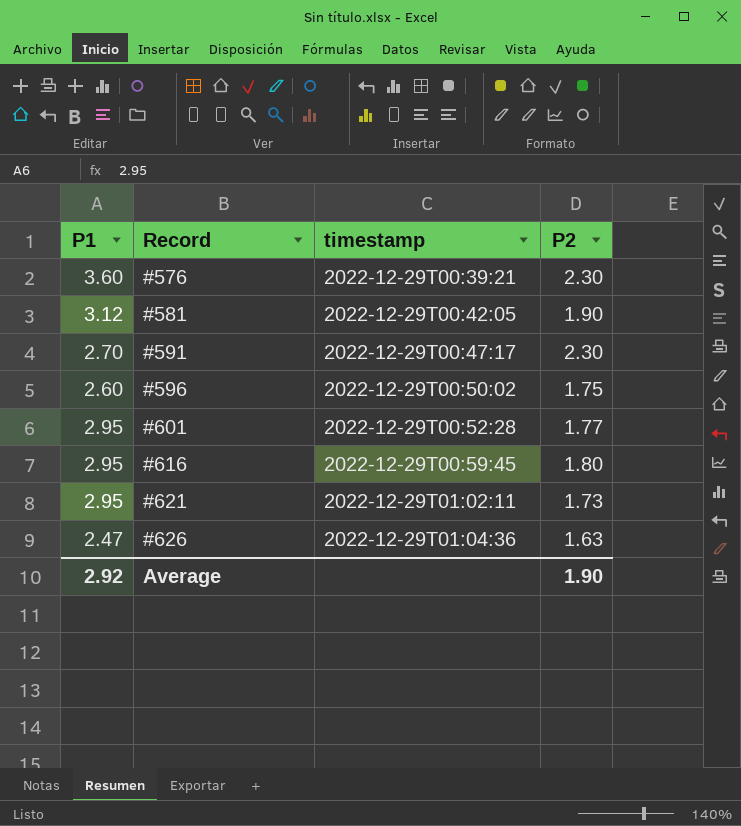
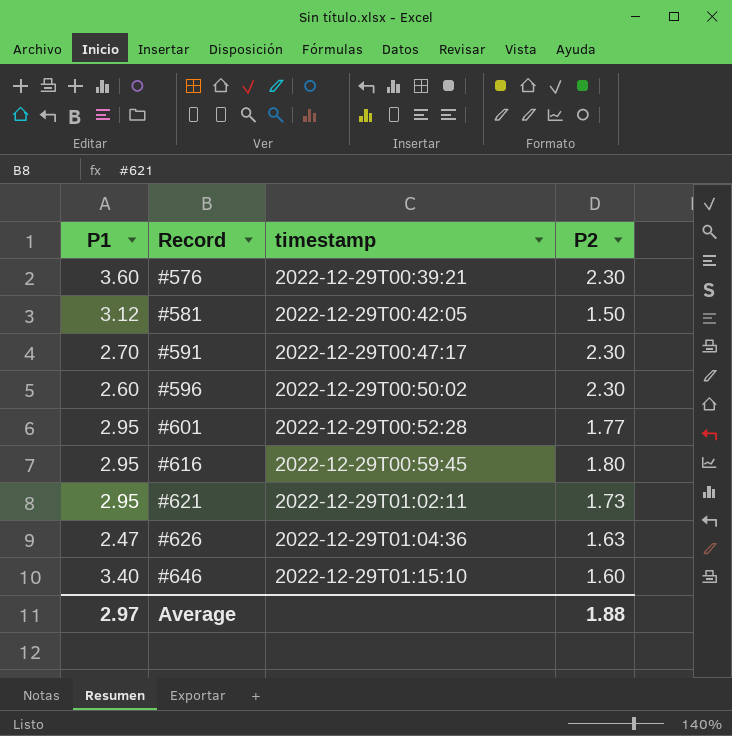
#581 | P2: 1.90 -> 1.50
#596 | P2: 1.75 -> 2.30
row #646: none -> 3.40 | 2022-12-29T01:15:10 | 1.60
Average | P1: 2.92 -> 2.97
Average | P2: 1.90 -> 1.88

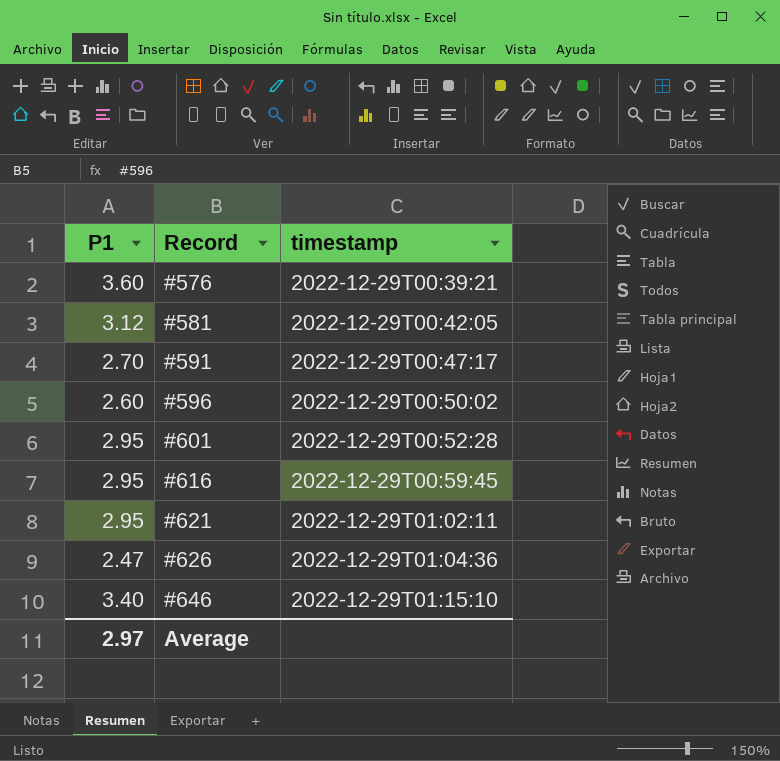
column P2 | position: 4 -> none

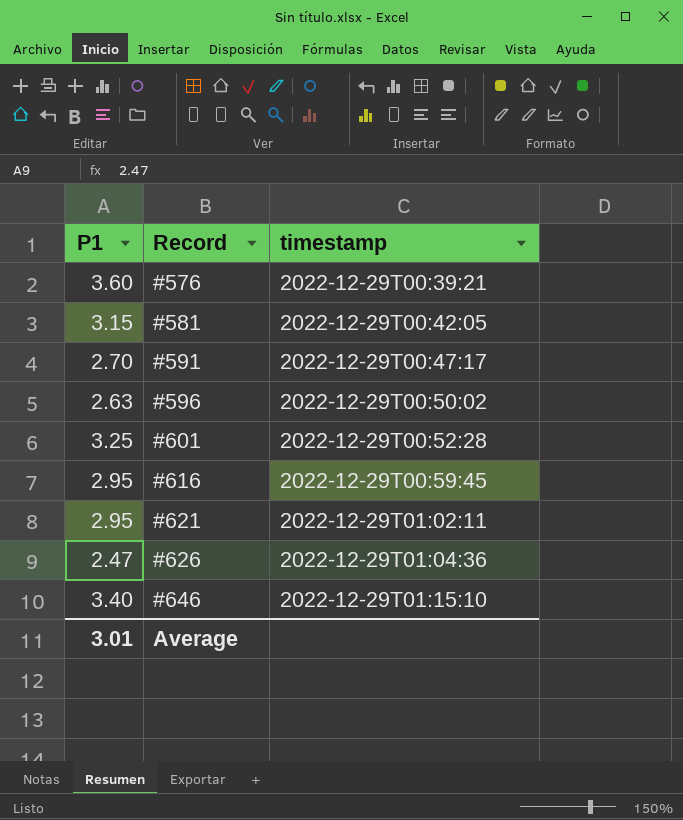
#581 | P1: 3.12 -> 3.15
#596 | P1: 2.60 -> 2.63
#601 | P1: 2.95 -> 3.25
Average | P1: 2.97 -> 3.01

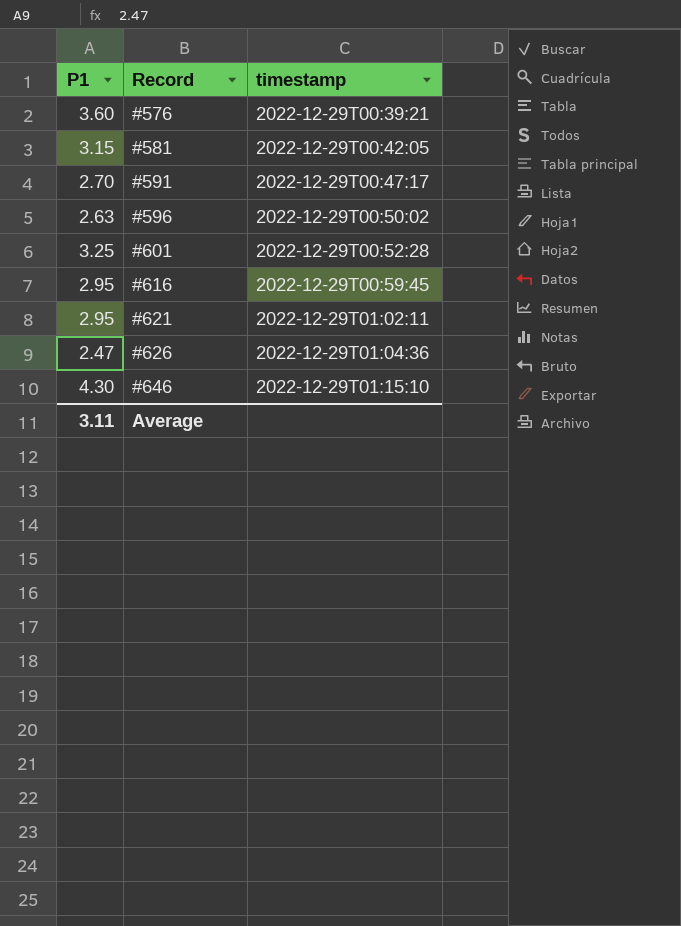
#646 | P1: 3.40 -> 4.30
Average | P1: 3.01 -> 3.11

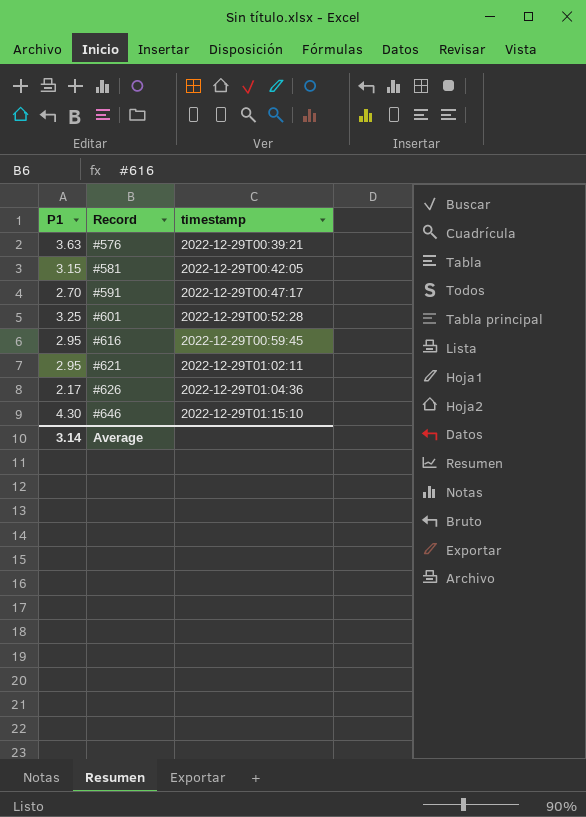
row #596: 2.63 | 2022-12-29T00:50:02 -> none
#576 | P1: 3.60 -> 3.63
#626 | P1: 2.47 -> 2.17
Average | P1: 3.11 -> 3.14

